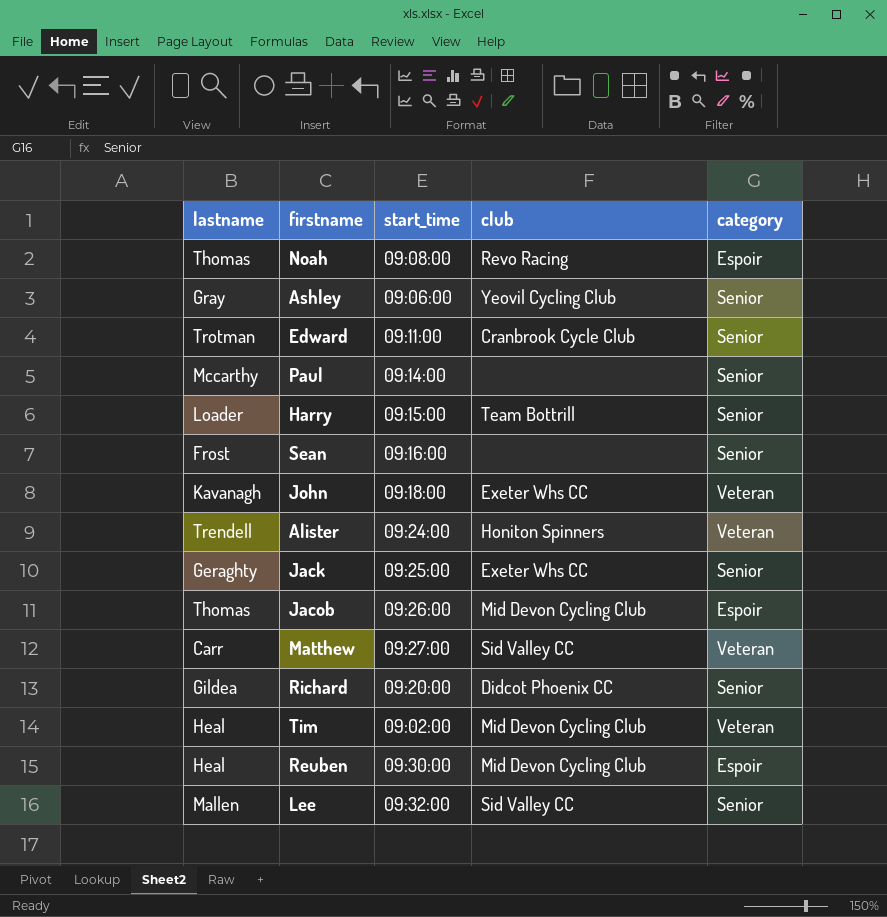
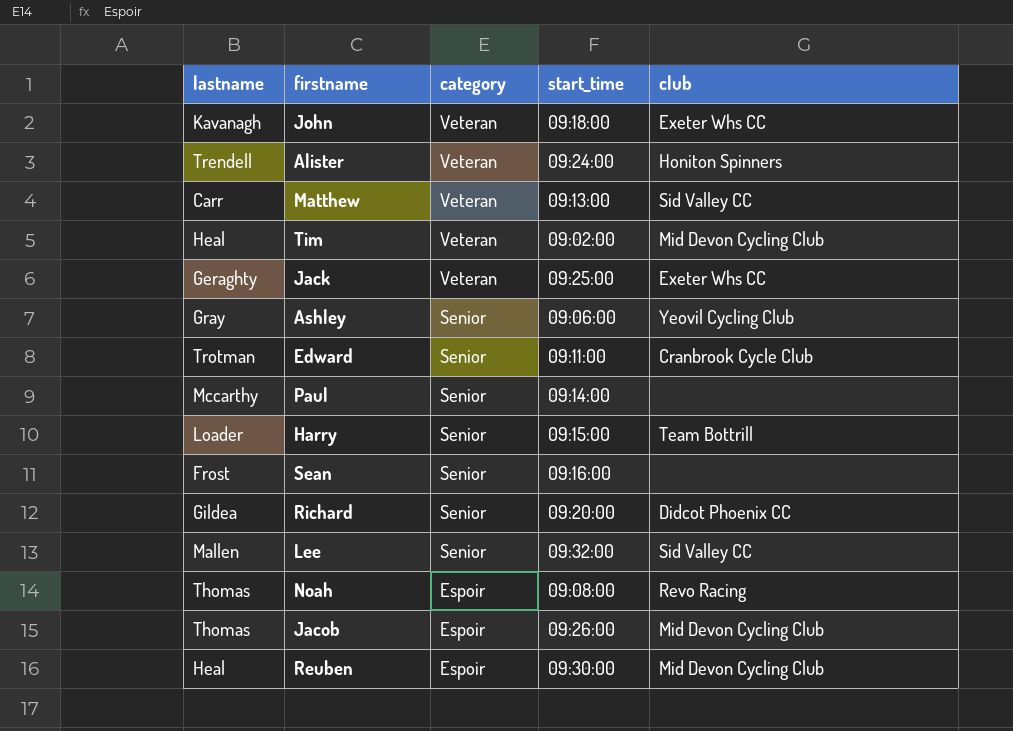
row order: none -> category descending
column category | position: 5 -> 3
Matthew | start_time: 09:27:00 -> 09:13:00
Jack | category: Senior -> Veteran

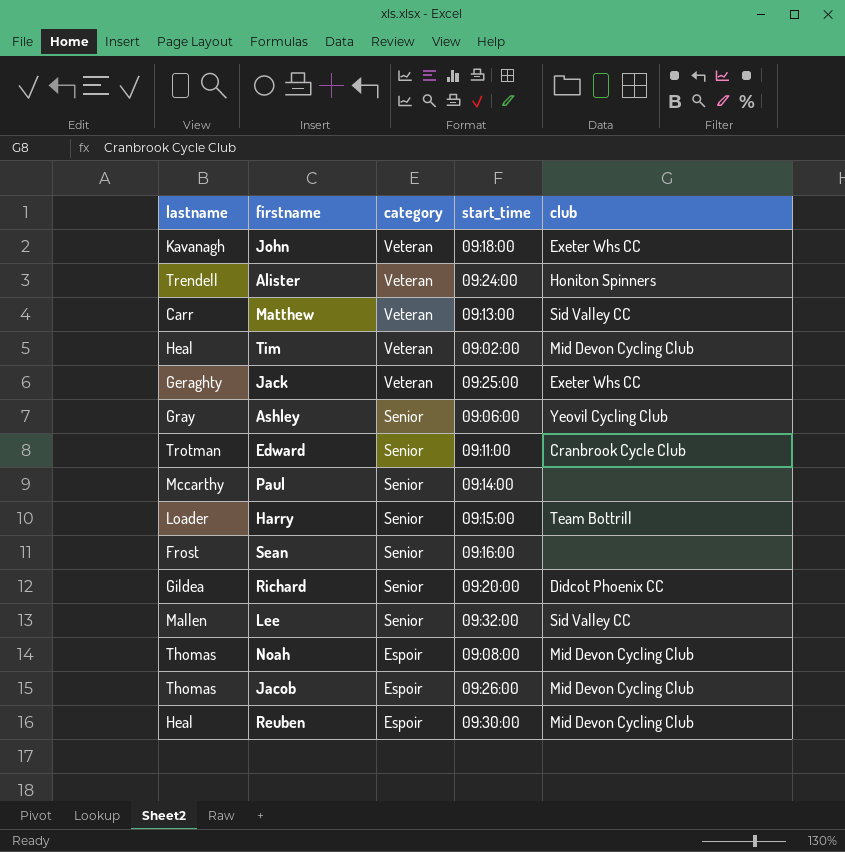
Noah | club: Revo Racing -> Mid Devon Cycling Club

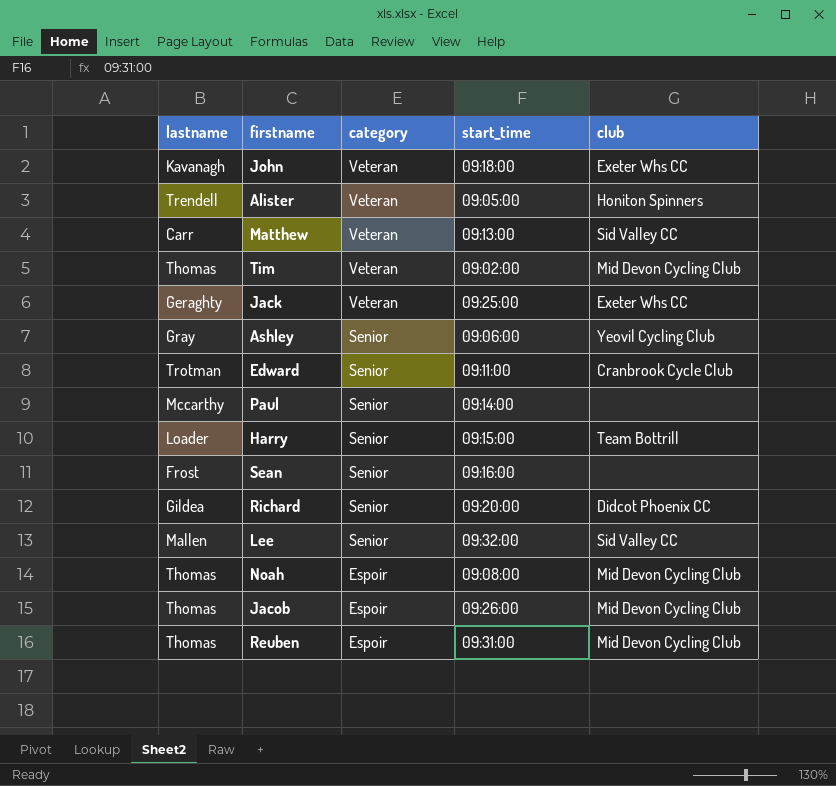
Alister | start_time: 09:24:00 -> 09:05:00
Tim | lastname: Heal -> Thomas
Reuben | lastname: Heal -> Thomas
Reuben | start_time: 09:30:00 -> 09:31:00

